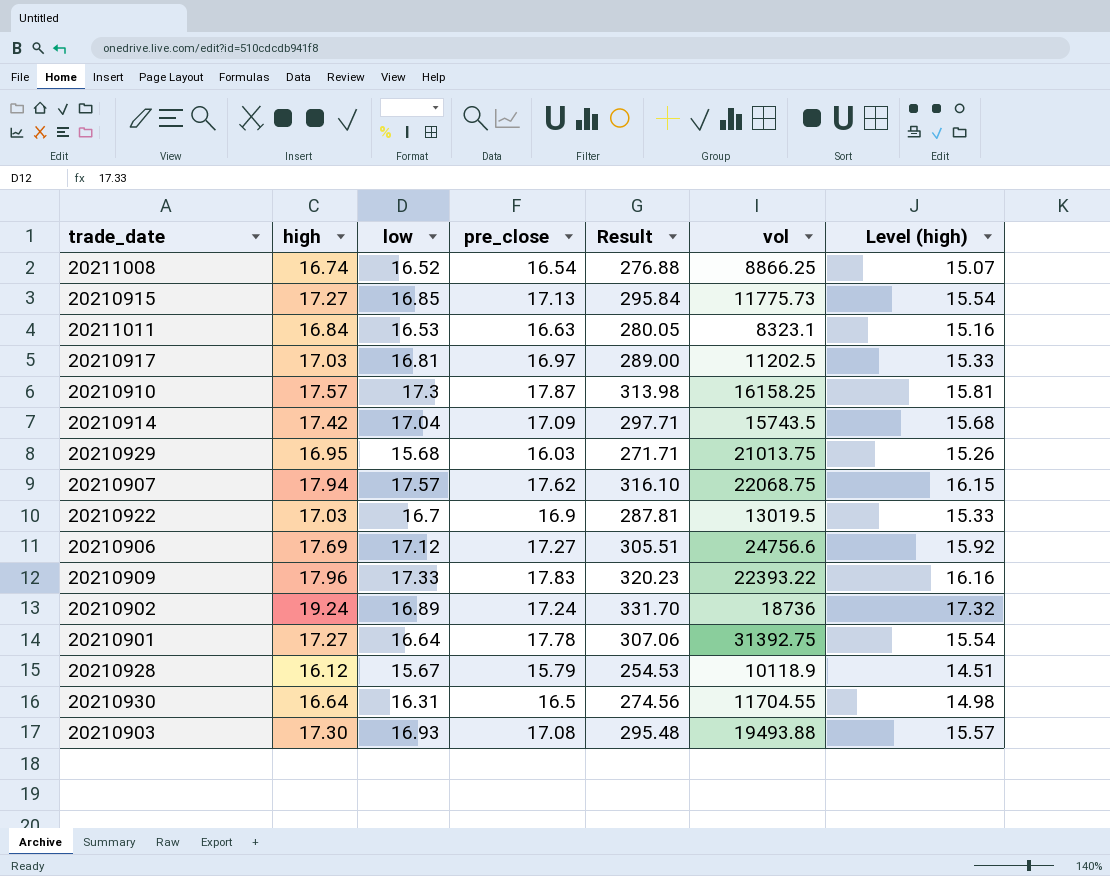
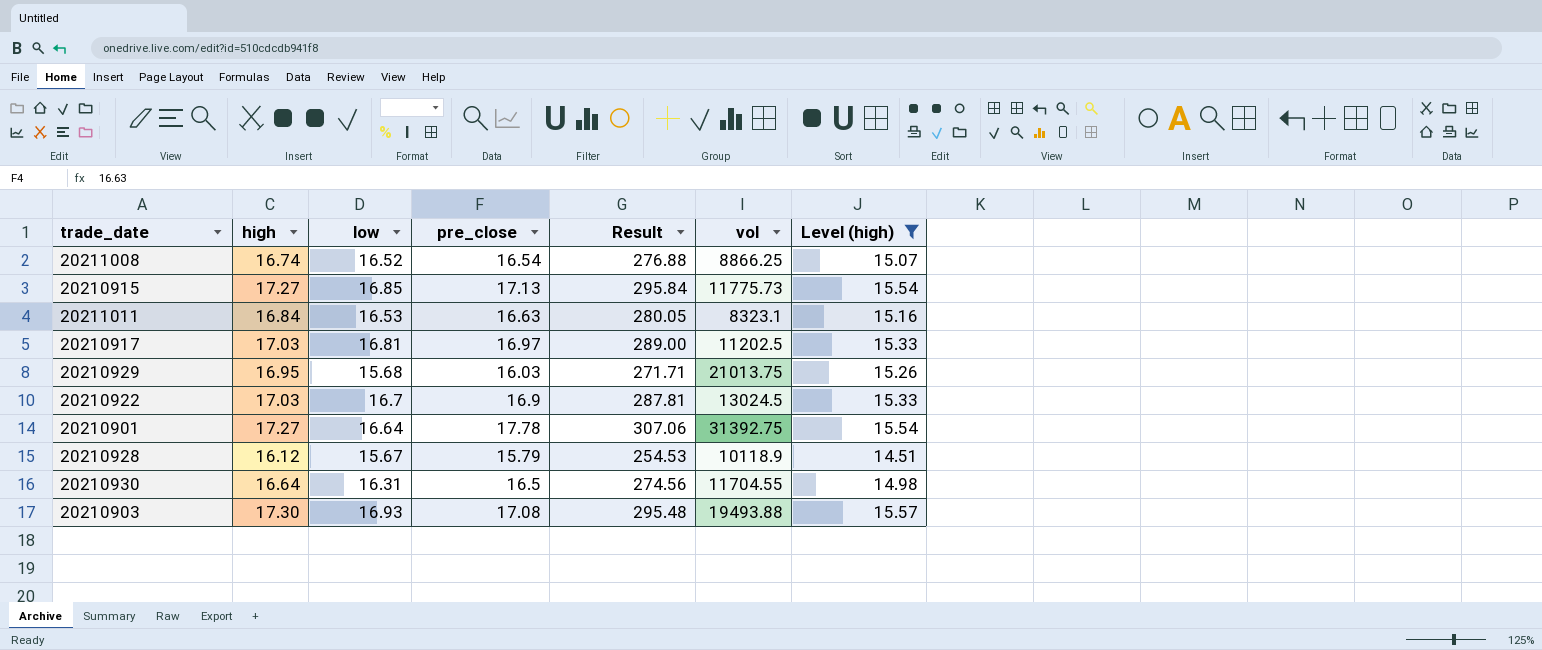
filter: none -> Level (high) <= 15.57
20210922 | vol: 13019.5 -> 13024.5

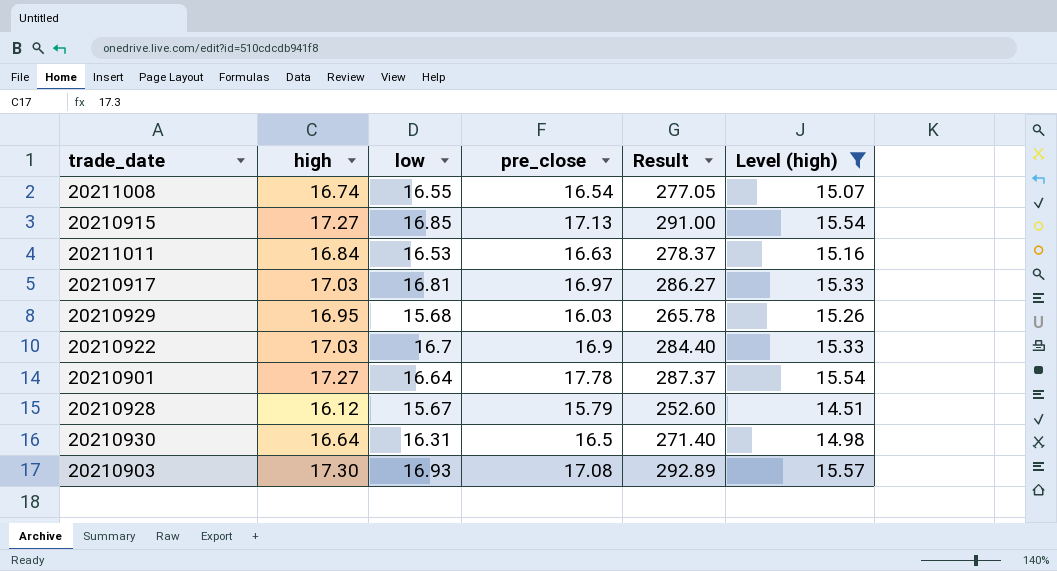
column vol | position: 6 -> none
column Result | formula: [high] * [pre_close] -> [high] * [low]
20211008 | low: 16.52 -> 16.55

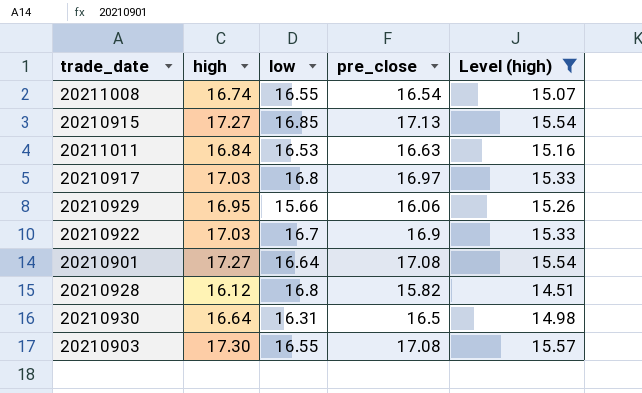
column Result | formula: [high] * [low] -> none
20210917 | low: 16.81 -> 16.8
20210929 | low: 15.68 -> 15.66
20210929 | pre_close: 16.03 -> 16.06
20210901 | pre_close: 17.78 -> 17.08
20210928 | low: 15.67 -> 16.8
20210928 | pre_close: 15.79 -> 15.82
20210903 | low: 16.93 -> 16.55

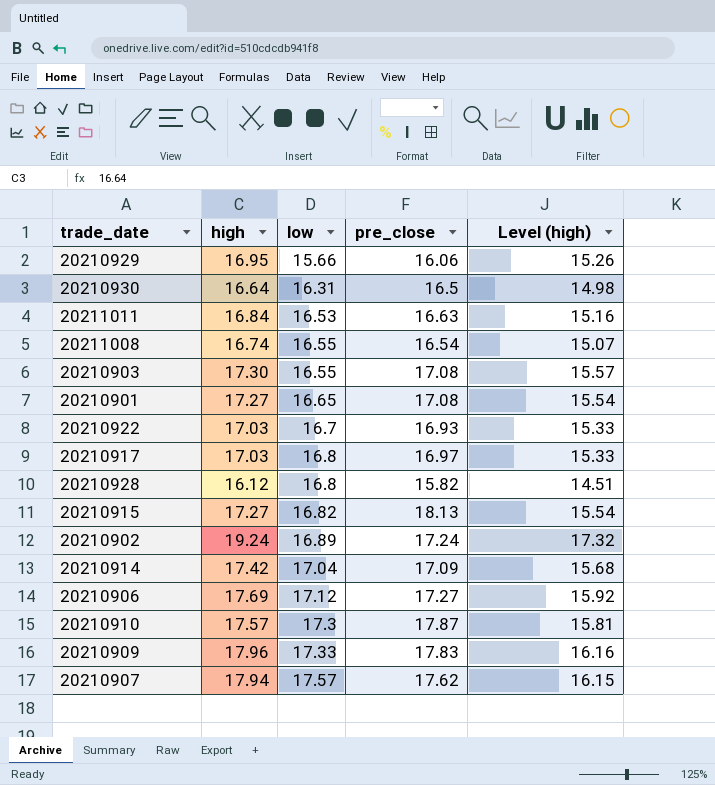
filter: Level (high) <= 15.57 -> none
row order: none -> low ascending
20210901 | low: 16.64 -> 16.65
20210922 | pre_close: 16.9 -> 16.93
20210915 | low: 16.85 -> 16.82
20210915 | pre_close: 17.13 -> 18.13

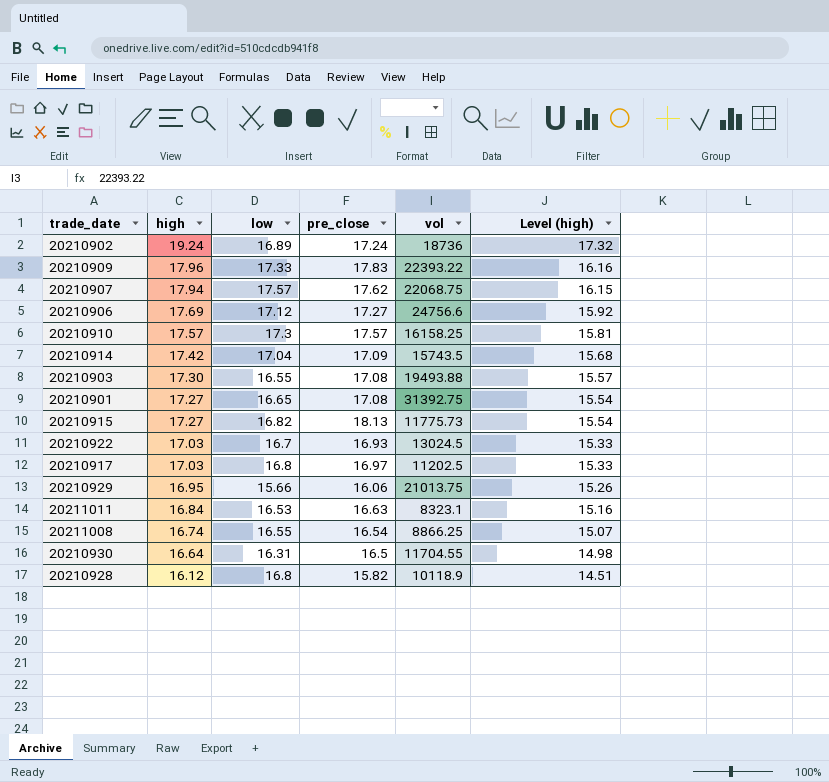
row order: low ascending -> high descending
column vol | position: none -> 5
20210910 | pre_close: 17.87 -> 17.57

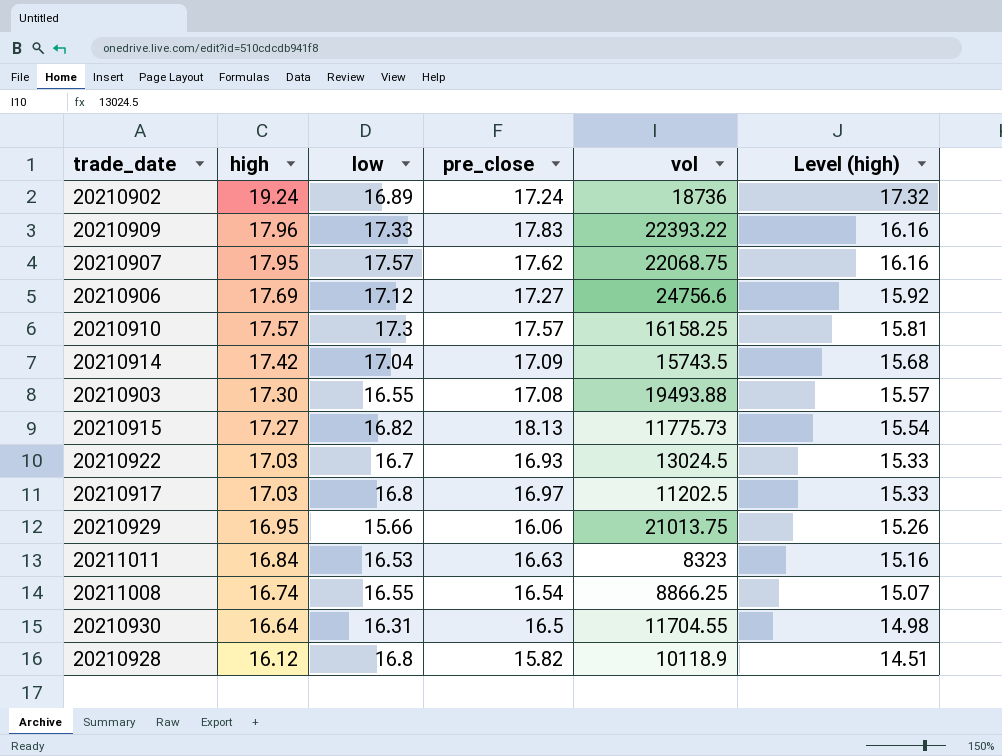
row 20210901: 17.27 | 16.65 | 17.08 | 31392.75 | 15.54 -> none
20210907 | high: 17.94 -> 17.95
20210907 | Level (high): 16.15 -> 16.16
20211011 | vol: 8323.1 -> 8323

